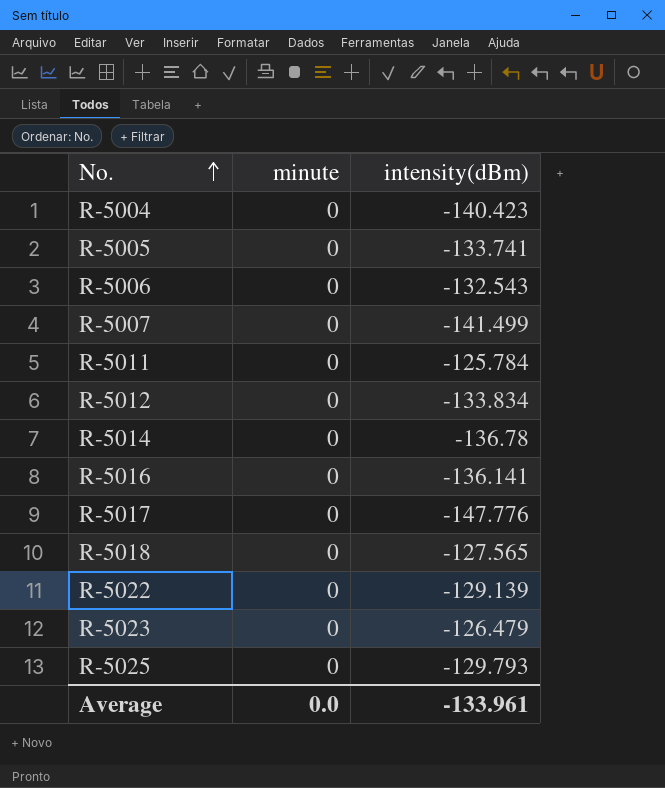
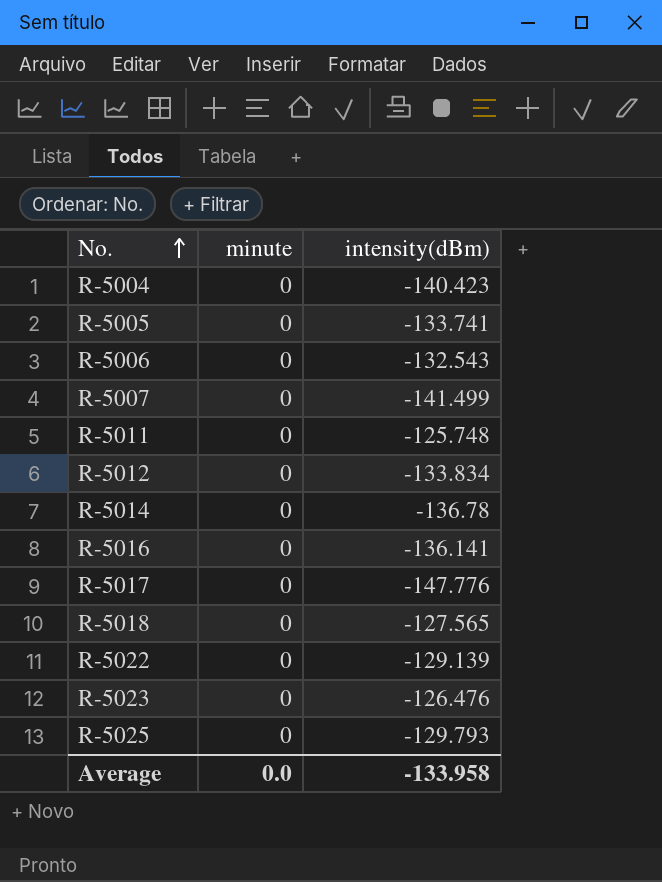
R-5011 | intensity(dBm): -125.784 -> -125.748
R-5023 | intensity(dBm): -126.479 -> -126.476
Average | intensity(dBm): -133.961 -> -133.958

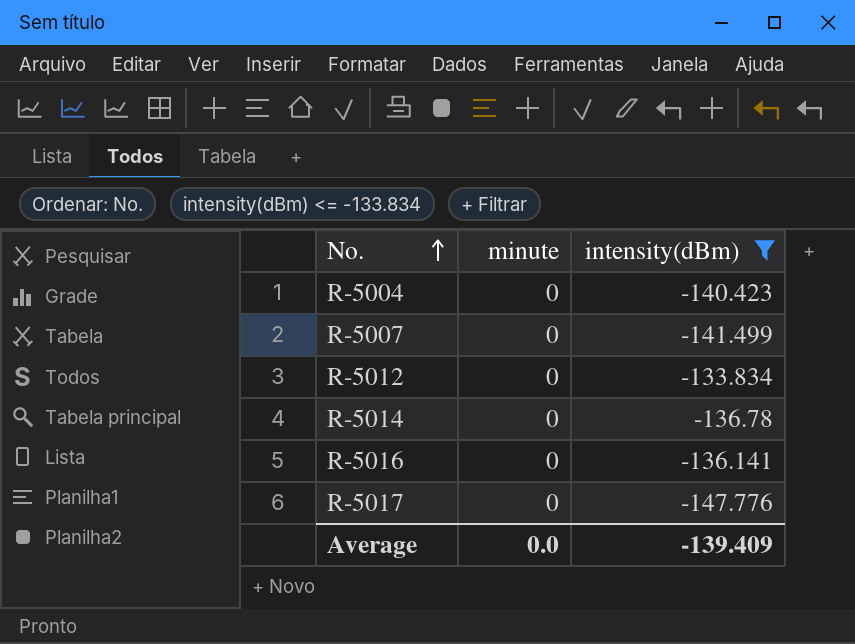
filter: none -> intensity(dBm) <= -133.834
Average | intensity(dBm): -133.958 -> -139.409

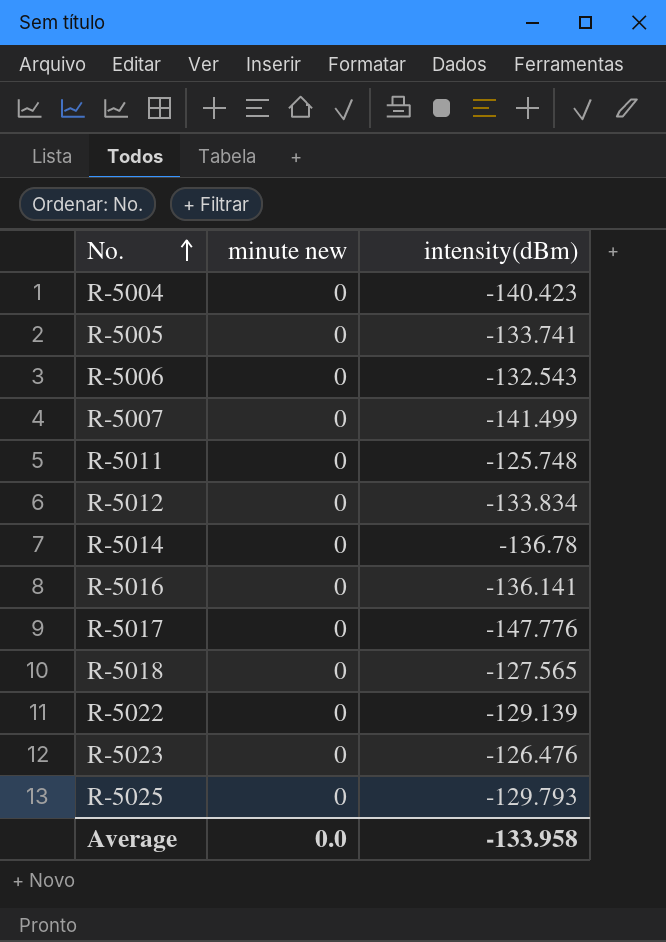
filter: intensity(dBm) <= -133.834 -> none
column name: minute -> minute new
Average | intensity(dBm): -139.409 -> -133.958

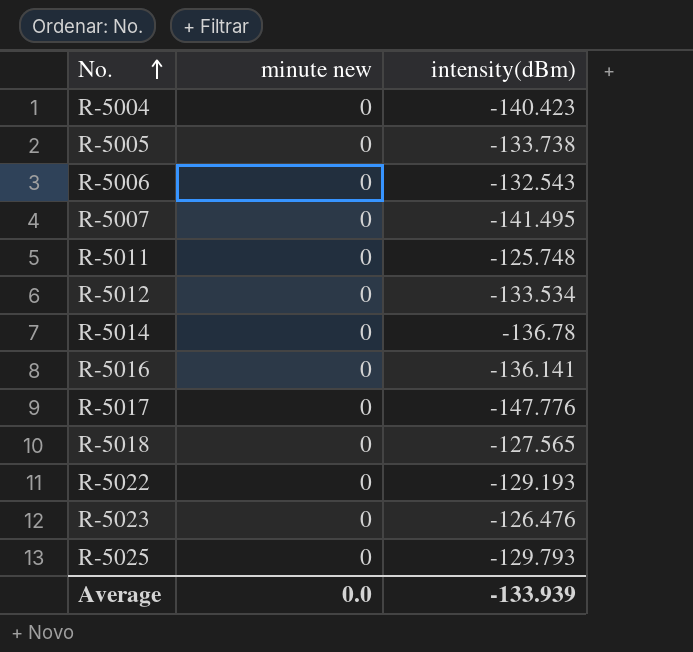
R-5005 | intensity(dBm): -133.741 -> -133.738
R-5007 | intensity(dBm): -141.499 -> -141.495
R-5012 | intensity(dBm): -133.834 -> -133.534
R-5022 | intensity(dBm): -129.139 -> -129.193
Average | intensity(dBm): -133.958 -> -133.939

